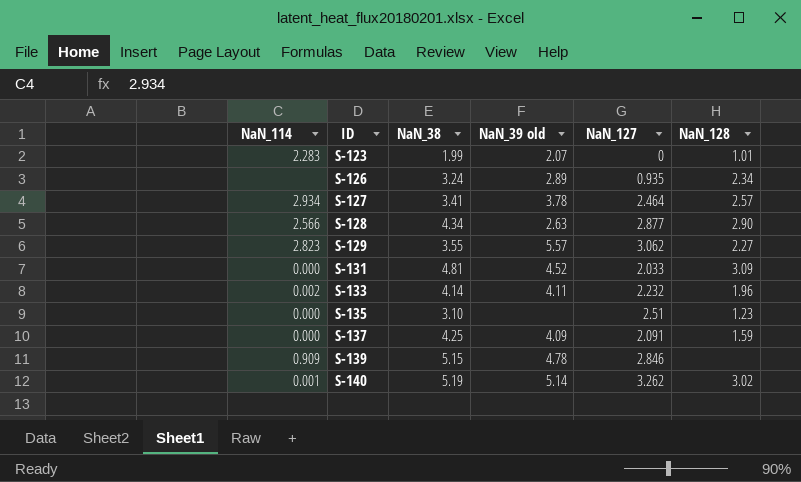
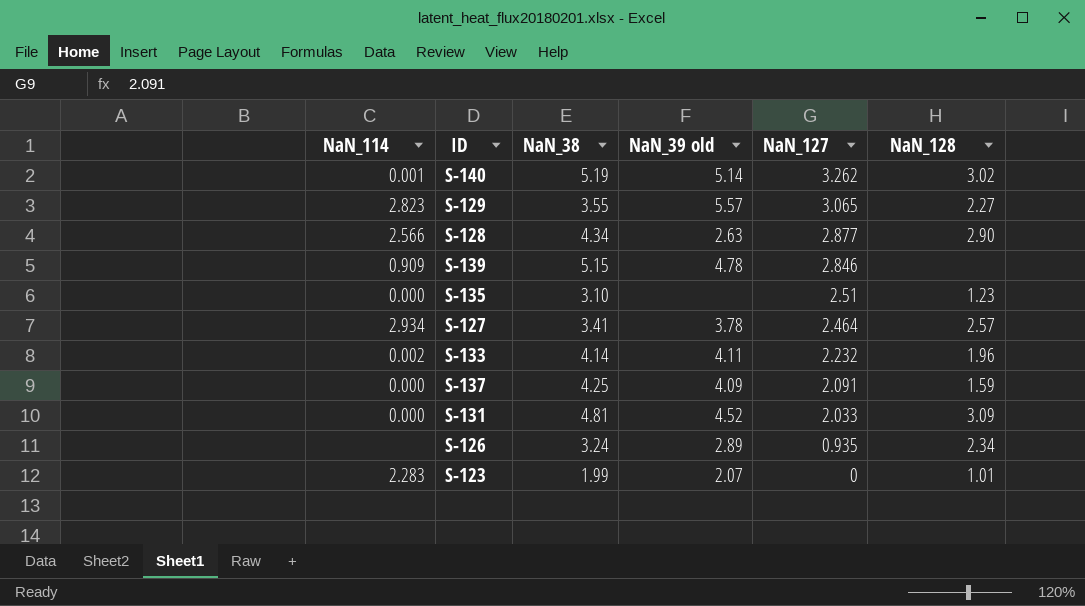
row order: ID ascending -> NaN_127 descending
S-129 | NaN_127: 3.062 -> 3.065

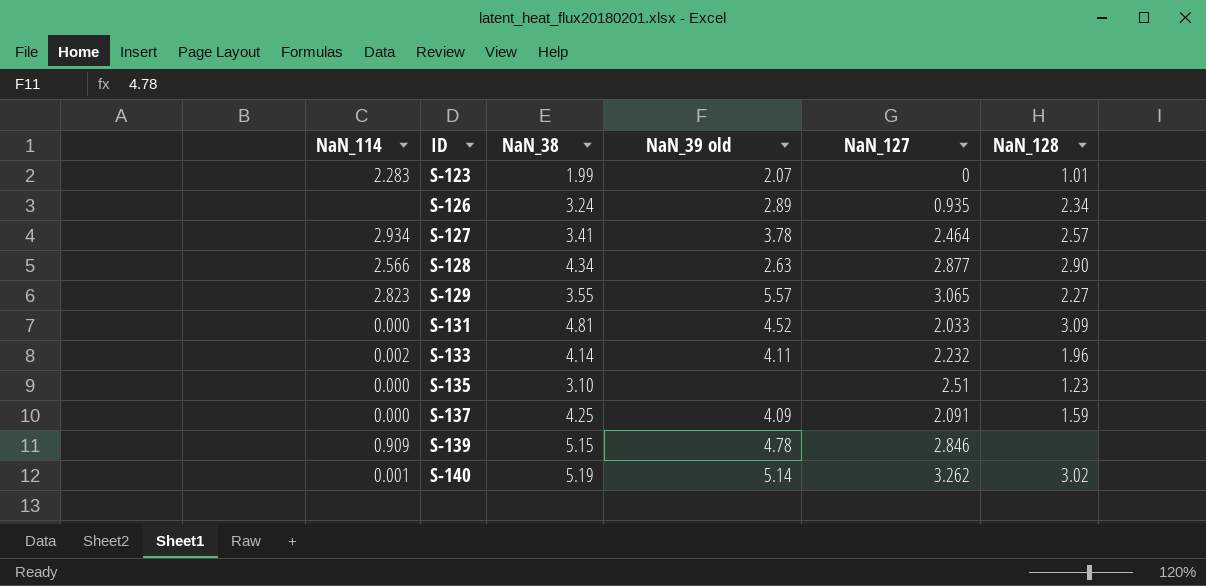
row order: NaN_127 descending -> ID ascending

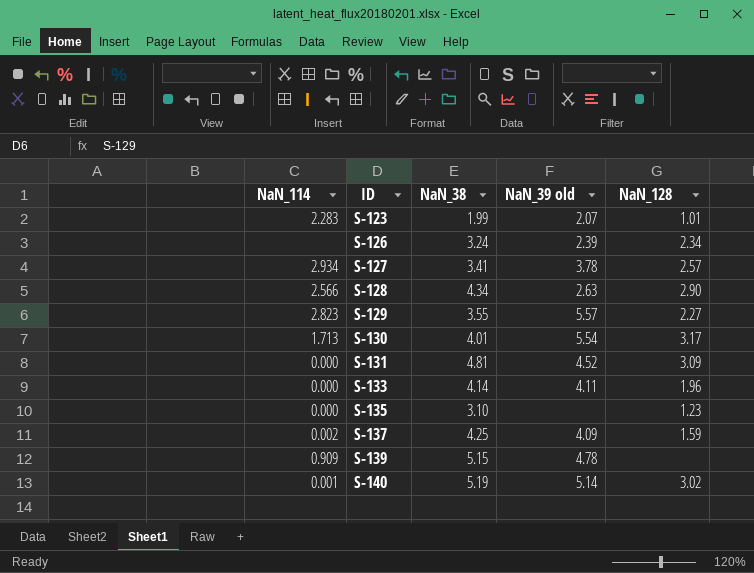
column NaN_127 | position: 5 -> none
S-126 | NaN_39 old: 2.89 -> 2.39
row S-130: none -> 1.713 | 4.01 | 5.54 | 3.17
S-133 | NaN_114: 0.002 -> 0.000
S-137 | NaN_114: 0.000 -> 0.002

